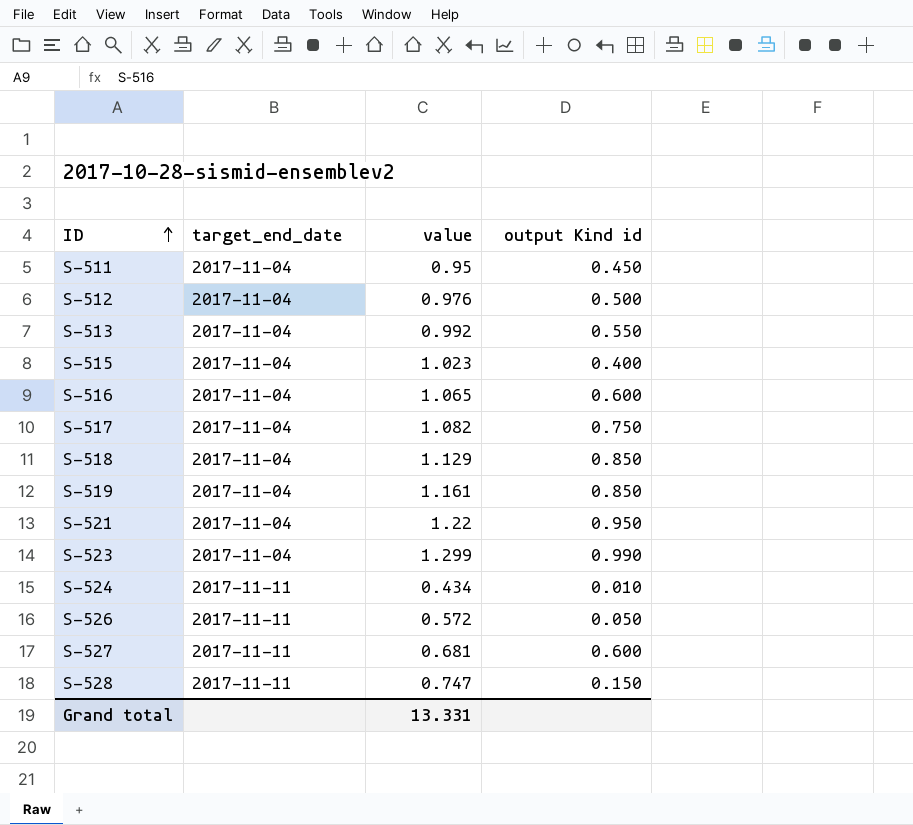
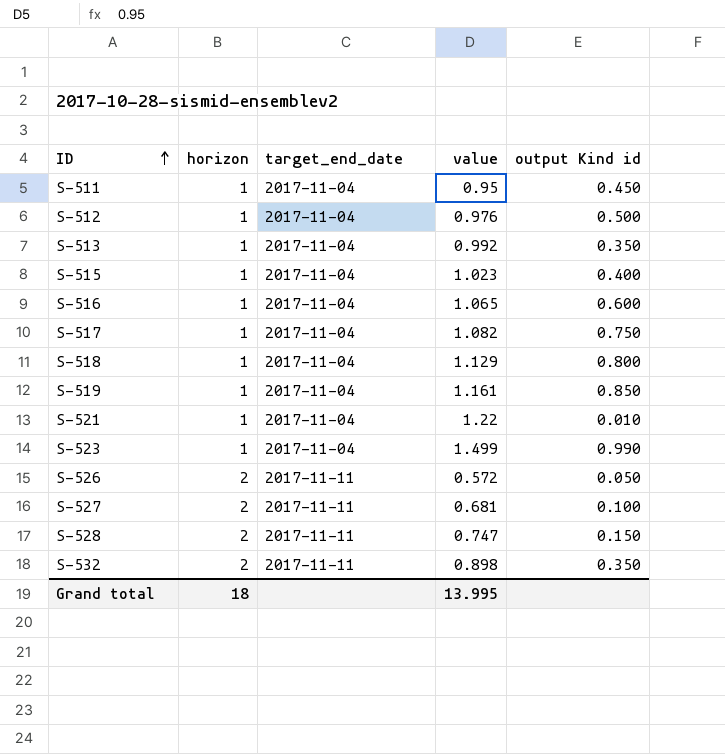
column horizon | position: none -> 2
row S-524: 2017-11-11 | 0.434 | 0.010 -> none
S-513 | output Kind id: 0.550 -> 0.350
S-518 | output Kind id: 0.850 -> 0.800
S-521 | output Kind id: 0.950 -> 0.010
S-523 | value: 1.299 -> 1.499
S-527 | output Kind id: 0.600 -> 0.100
row S-532: none -> 2 | 2017-11-11 | 0.898 | 0.350
Grand total | value: 13.331 -> 13.995

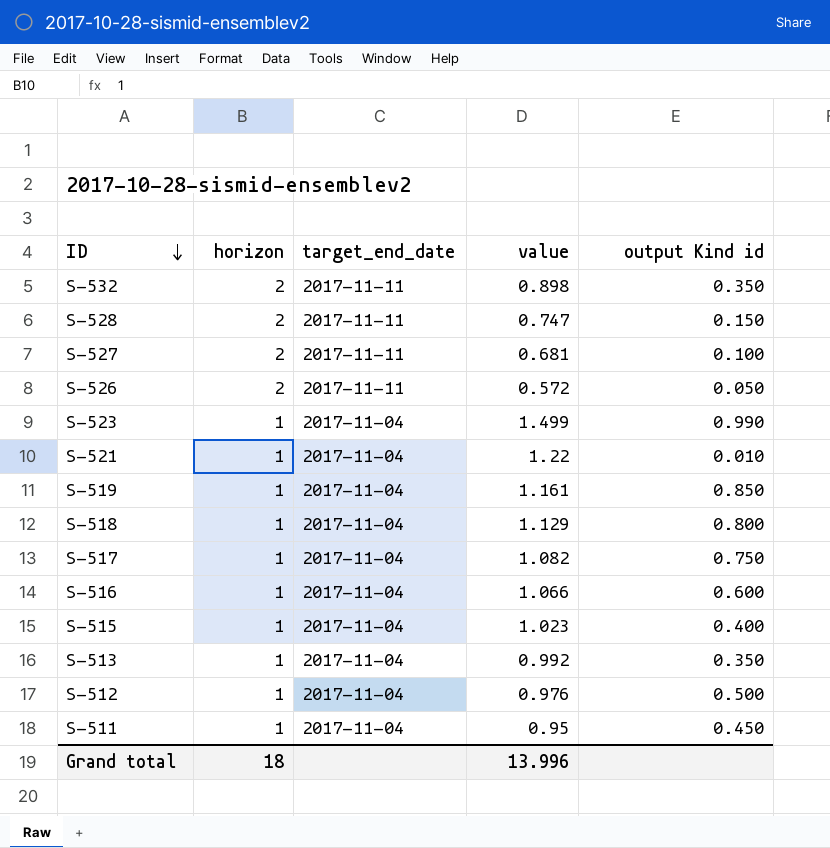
row order: ID ascending -> ID descending
S-516 | value: 1.065 -> 1.066
Grand total | value: 13.995 -> 13.996

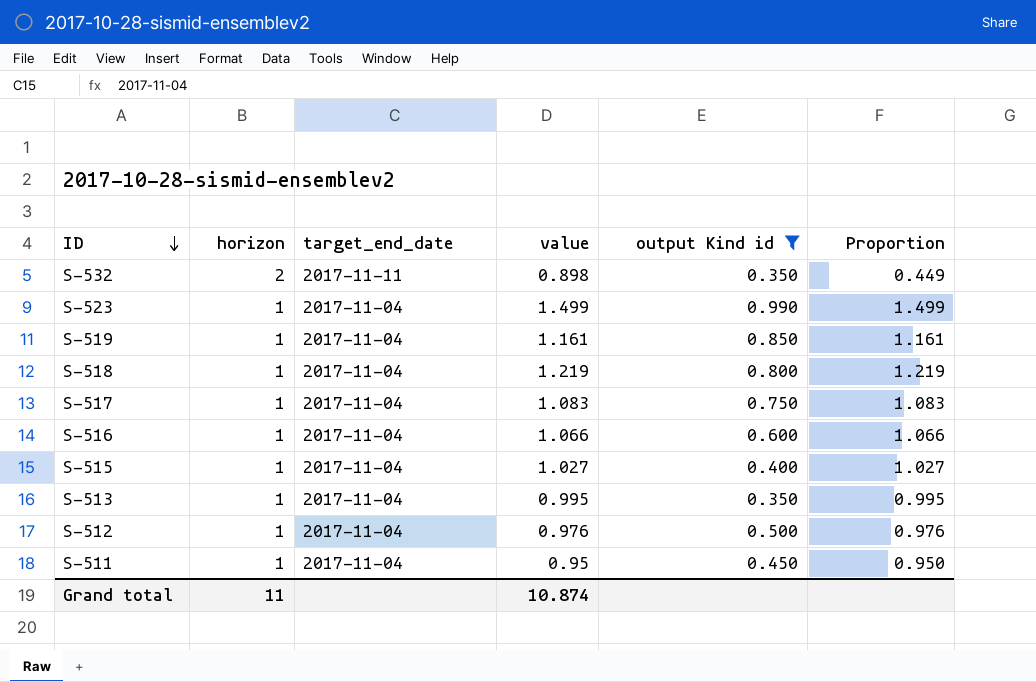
filter: none -> output Kind id >= 0.350
column Proportion | formula: none -> [value] / [horizon]
S-518 | value: 1.129 -> 1.219
S-517 | value: 1.082 -> 1.083
S-515 | value: 1.023 -> 1.027
S-513 | value: 0.992 -> 0.995
Grand total | horizon: 18 -> 11
Grand total | value: 13.996 -> 10.874

